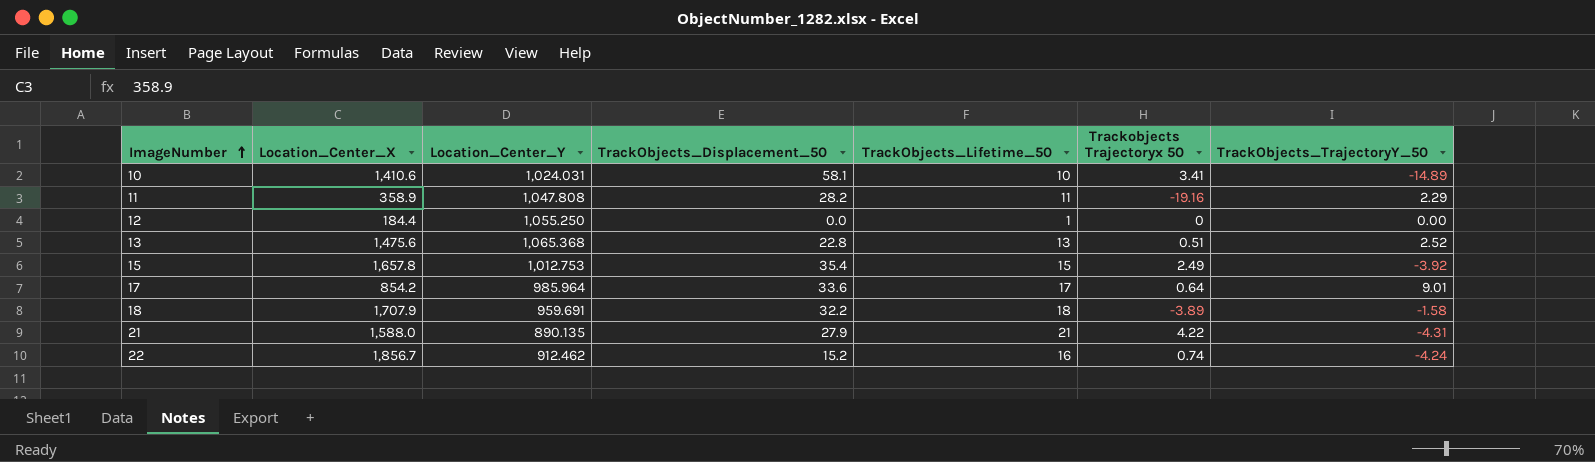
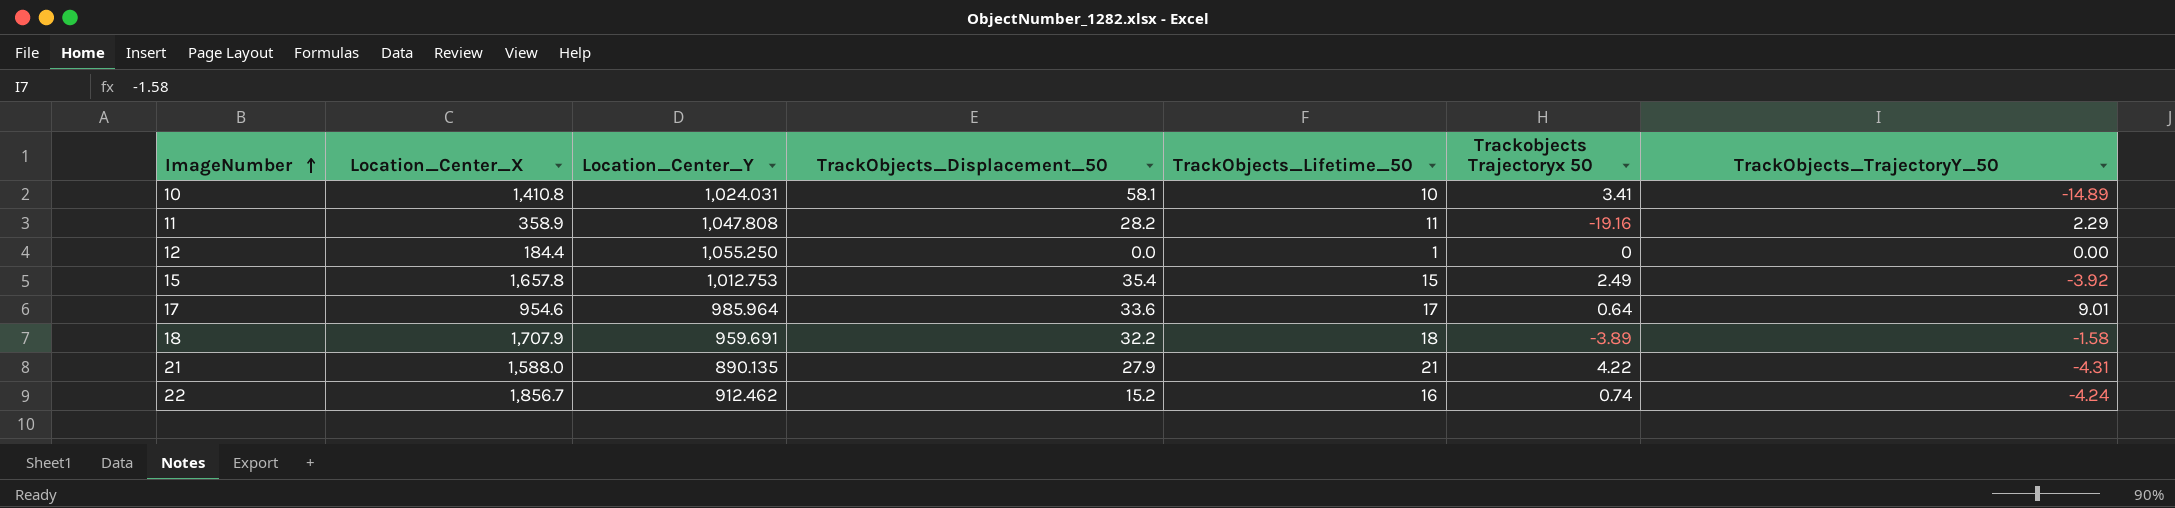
row 13: 1,475.6 | 1,065.368 | 22.8 | 13 | 0.51 | 2.52 -> none
10 | Location_Center_X: 1,410.6 -> 1,410.8
17 | Location_Center_X: 854.2 -> 954.6

